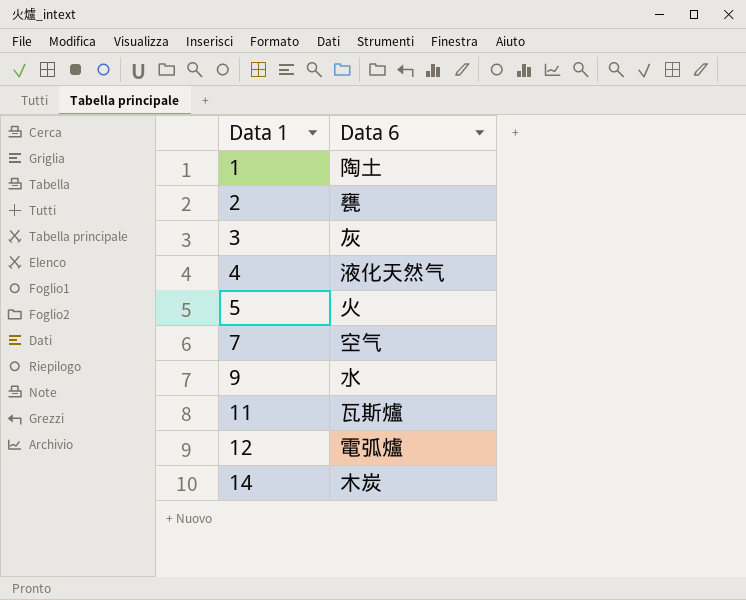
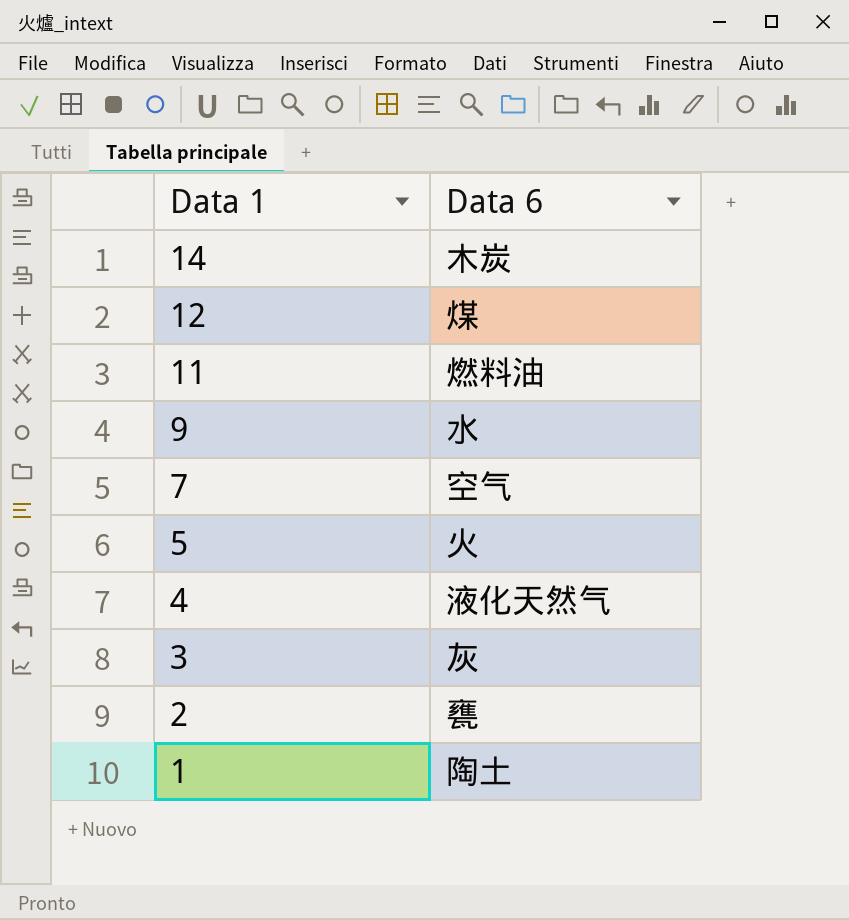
row order: Data 1 ascending -> Data 1 descending
12 | Data 6: 電弧爐 -> 煤
11 | Data 6: 瓦斯爐 -> 燃料油

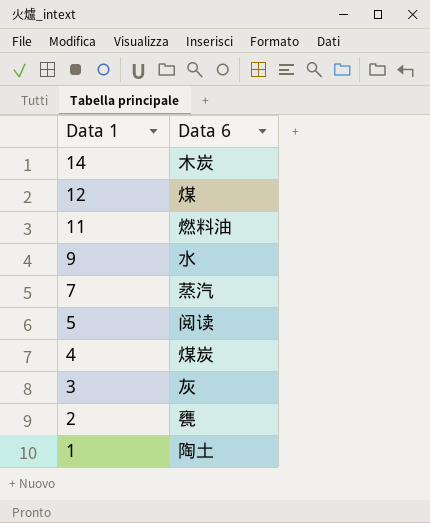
7 | Data 6: 空气 -> 蒸汽
5 | Data 6: 火 -> 阅读
4 | Data 6: 液化天然气 -> 煤炭

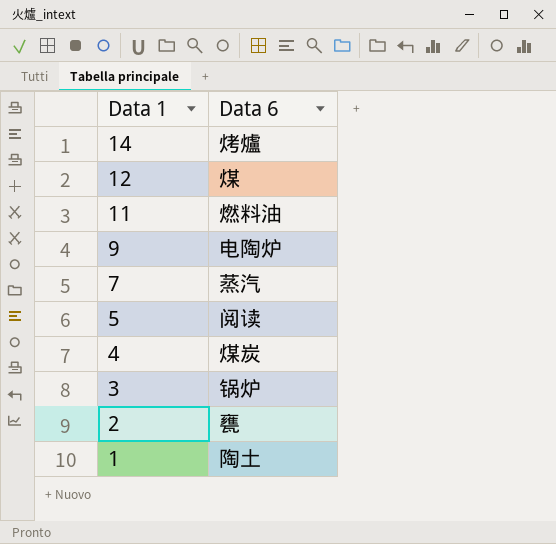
14 | Data 6: 木炭 -> 烤爐
9 | Data 6: 水 -> 电陶炉
3 | Data 6: 灰 -> 锅炉

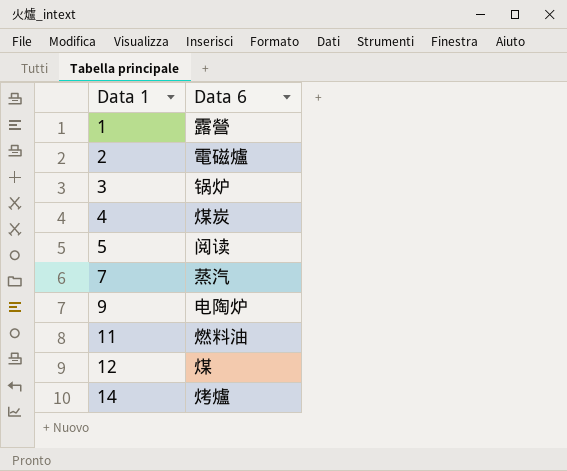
row order: Data 1 descending -> Data 1 ascending
1 | Data 6: 陶土 -> 露營
2 | Data 6: 甕 -> 電磁爐

